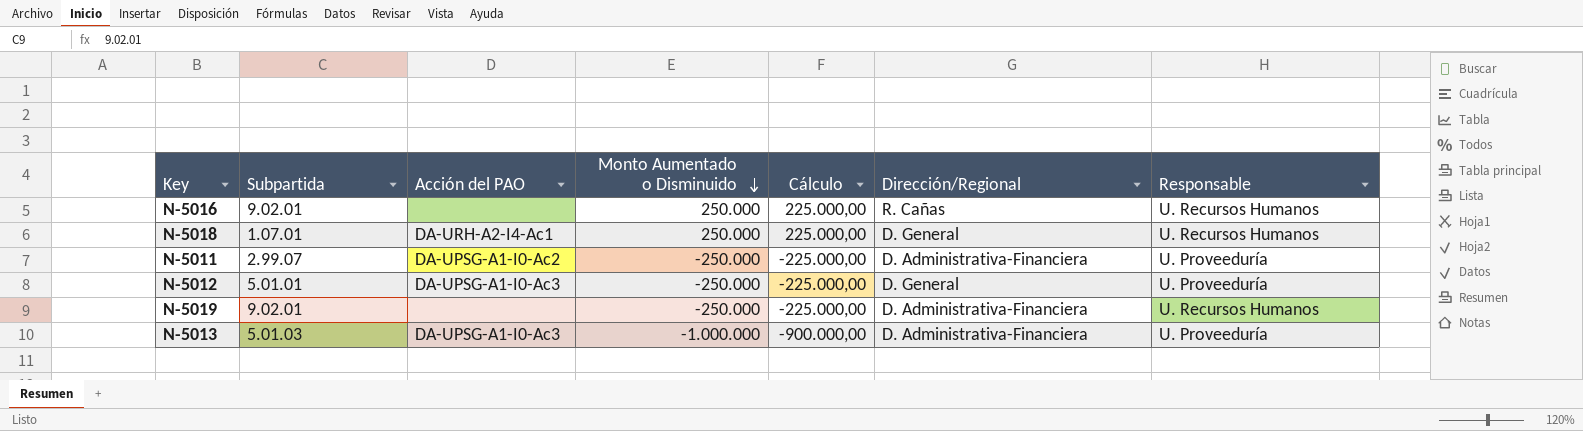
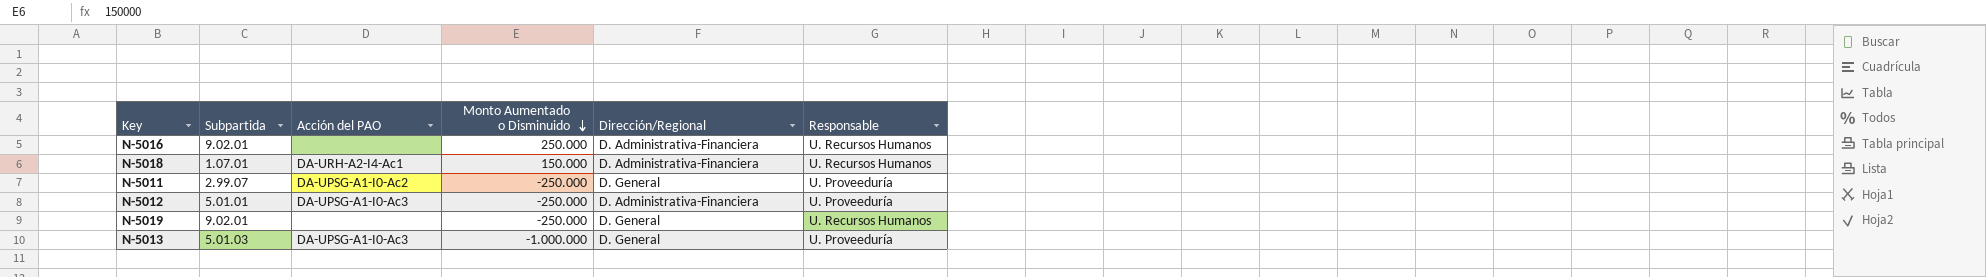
column Cálculo | formula: [Monto Aumentado o Disminuido] * 0,9 -> none
N-5016 | Dirección/Regional: R. Cañas -> D. Administrativa-Financiera
N-5018 | Monto Aumentado o Disminuido: 250.000 -> 150.000
N-5018 | Dirección/Regional: D. General -> D. Administrativa-Financiera
N-5011 | Dirección/Regional: D. Administrativa-Financiera -> D. General
N-5012 | Dirección/Regional: D. General -> D. Administrativa-Financiera
N-5019 | Dirección/Regional: D. Administrativa-Financiera -> D. General
N-5013 | Dirección/Regional: D. Administrativa-Financiera -> D. General

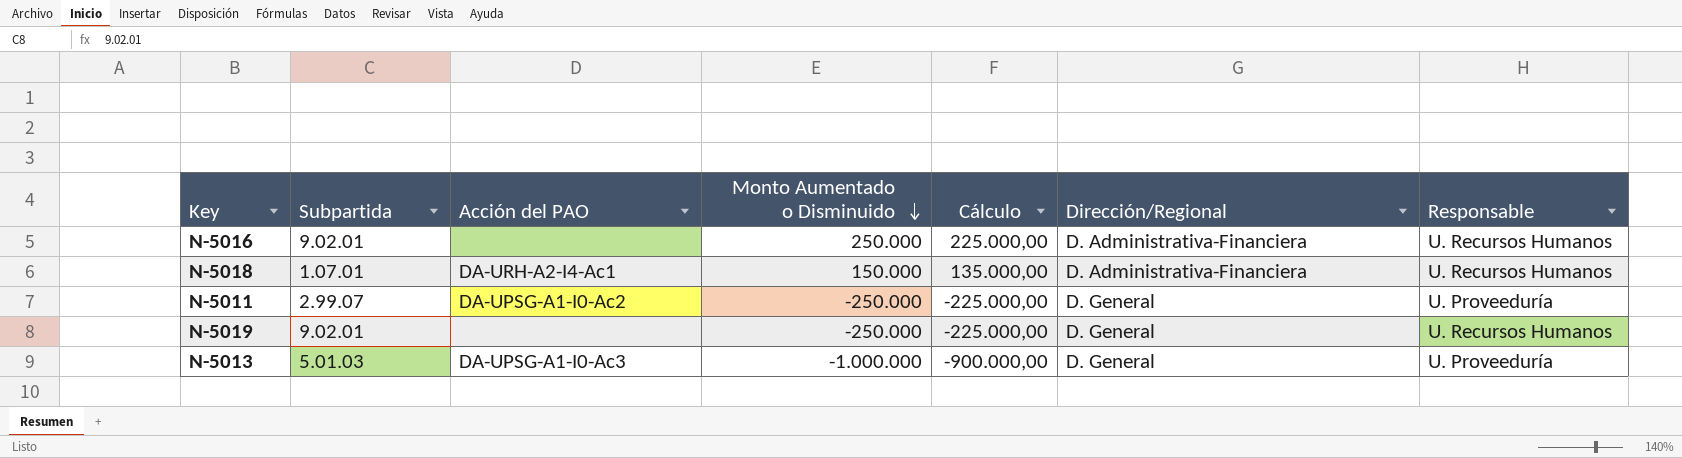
column Cálculo | formula: none -> [Monto Aumentado o Disminuido] * 0,9
row N-5012: 5.01.01 | DA-UPSG-A1-I0-Ac3 | -250.000 | D. Administrativa-Financiera | U. Proveeduría -> none

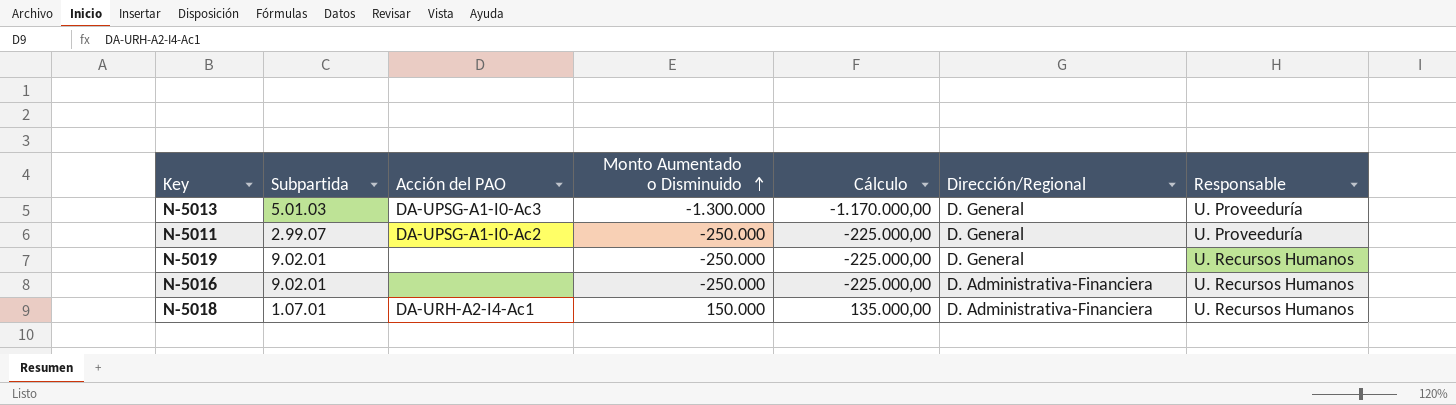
row order: Monto Aumentado o Disminuido descending -> Monto Aumentado o Disminuido ascending
N-5013 | Monto Aumentado o Disminuido: -1.000.000 -> -1.300.000
N-5013 | Cálculo: -900.000,00 -> -1.170.000,00
N-5016 | Monto Aumentado o Disminuido: 250.000 -> -250.000
N-5016 | Cálculo: 225.000,00 -> -225.000,00

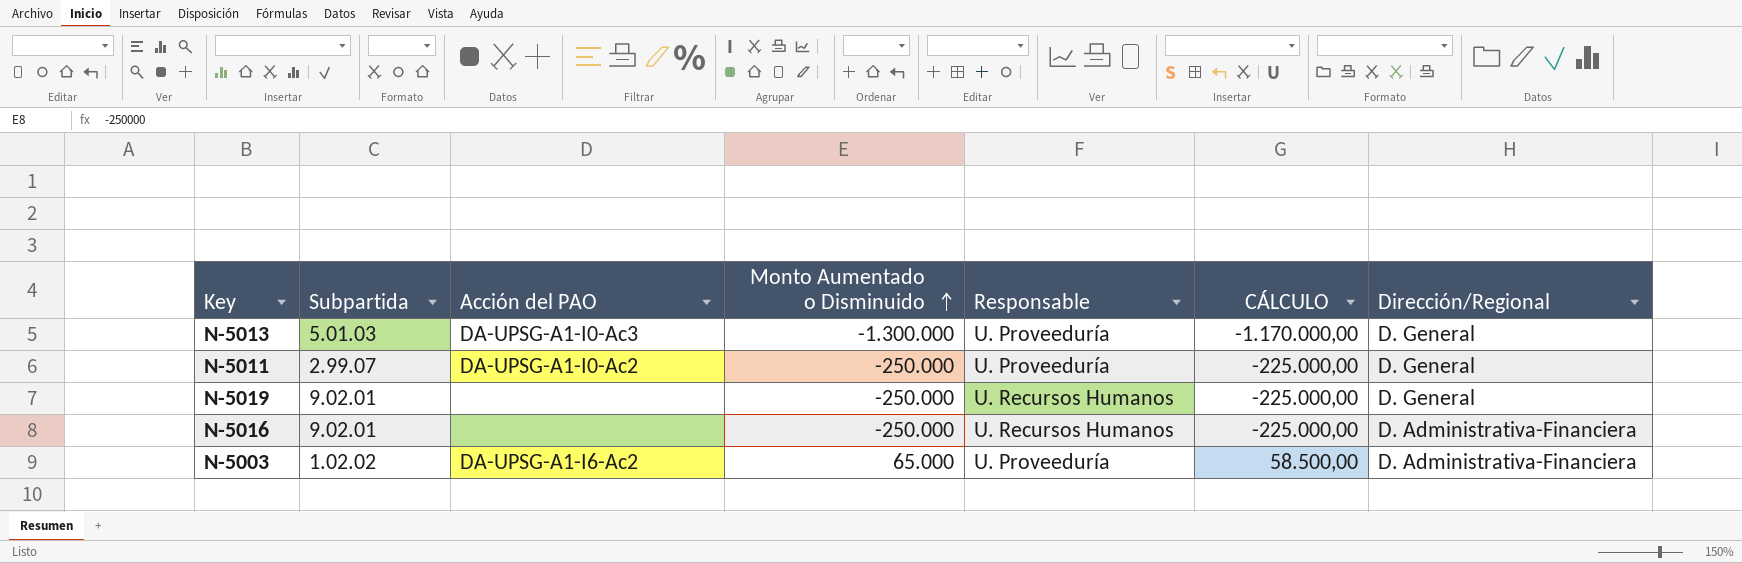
column Responsable | position: 7 -> 5
column name: Cálculo -> CÁLCULO
row N-5018: 1.07.01 | DA-URH-A2-I4-Ac1 | 150.000 | 135.000,00 | D. Administrativa-Financiera | U. Recursos Humanos -> none
row N-5003: none -> 1.02.02 | DA-UPSG-A1-I6-Ac2 | 65.000 | U. Proveeduría | 58.500,00 | D. Administrativa-Financiera

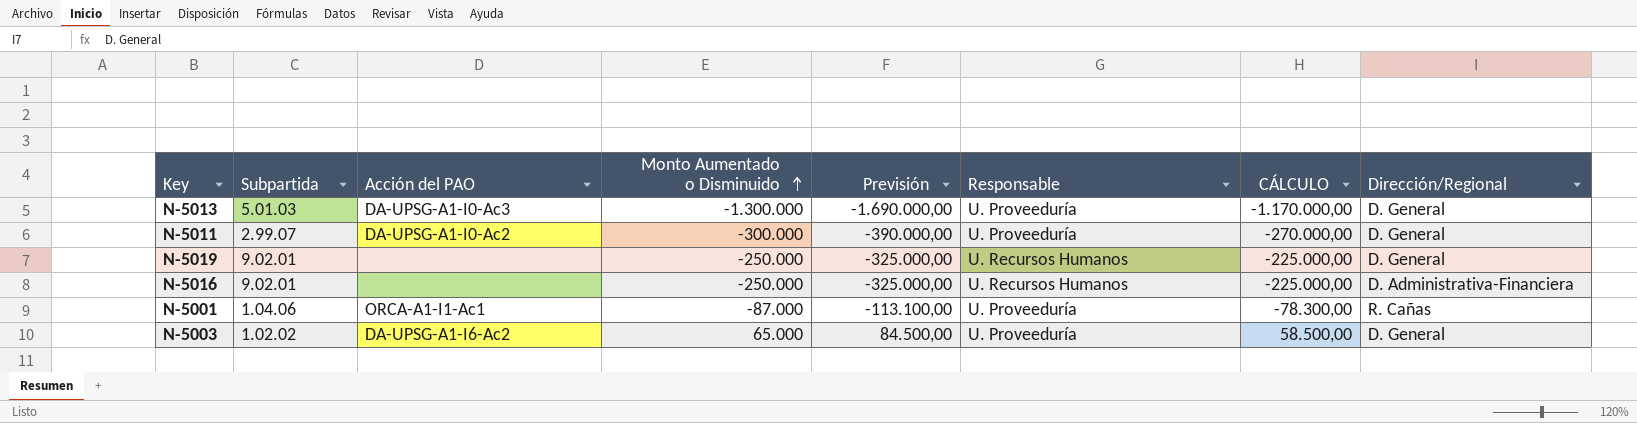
column Previsión | formula: none -> [Monto Aumentado o Disminuido] * 1,3
N-5011 | Monto Aumentado o Disminuido: -250.000 -> -300.000
N-5011 | CÁLCULO: -225.000,00 -> -270.000,00
row N-5001: none -> 1.04.06 | ORCA-A1-I1-Ac1 | -87.000 | -113.100,00 | U. Proveeduría | -78.300,00 | R. Cañas
N-5003 | Dirección/Regional: D. Administrativa-Financiera -> D. General

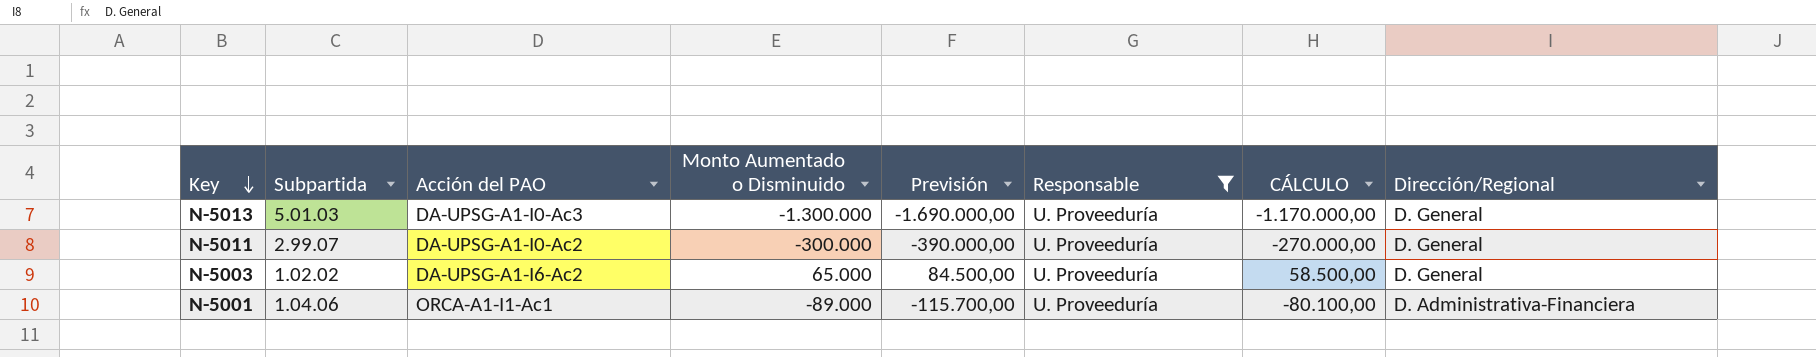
filter: none -> Responsable = U. Proveeduría
row order: Monto Aumentado o Disminuido ascending -> Key descending
N-5001 | Monto Aumentado o Disminuido: -87.000 -> -89.000
N-5001 | Previsión: -113.100,00 -> -115.700,00
N-5001 | CÁLCULO: -78.300,00 -> -80.100,00
N-5001 | Dirección/Regional: R. Cañas -> D. Administrativa-Financiera

